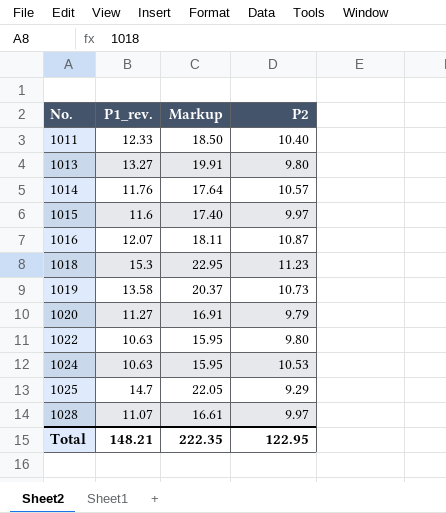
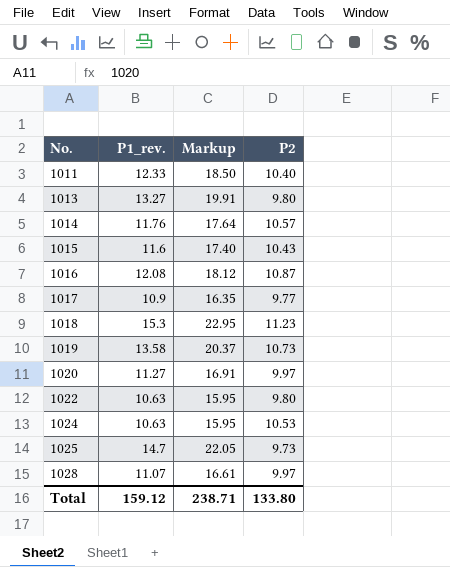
1015 | P2: 9.97 -> 10.43
1016 | P1_rev.: 12.07 -> 12.08
1016 | Markup: 18.11 -> 18.12
row 1017: none -> 10.9 | 16.35 | 9.77
1020 | P2: 9.79 -> 9.97
1025 | P2: 9.29 -> 9.73
Total | P1_rev.: 148.21 -> 159.12
Total | Markup: 222.35 -> 238.71
Total | P2: 122.95 -> 133.80

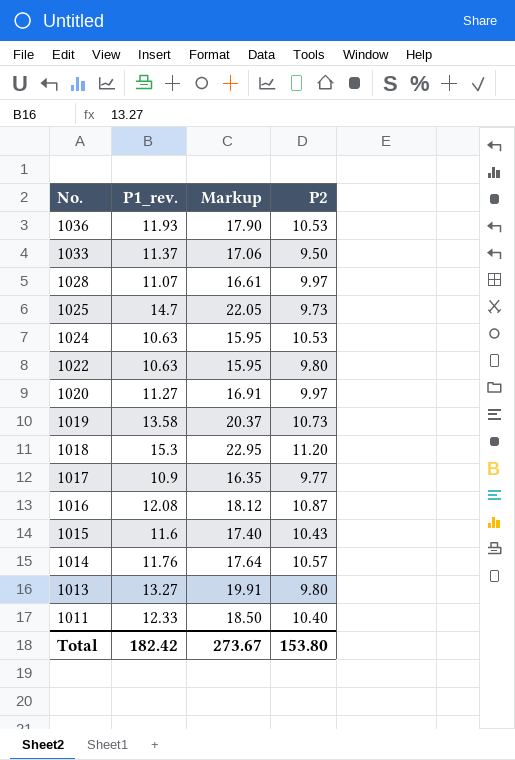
row order: No. ascending -> No. descending
row 1036: none -> 11.93 | 17.90 | 10.53
row 1033: none -> 11.37 | 17.06 | 9.50
1018 | P2: 11.23 -> 11.20
Total | P1_rev.: 159.12 -> 182.42
Total | Markup: 238.71 -> 273.67
Total | P2: 133.80 -> 153.80

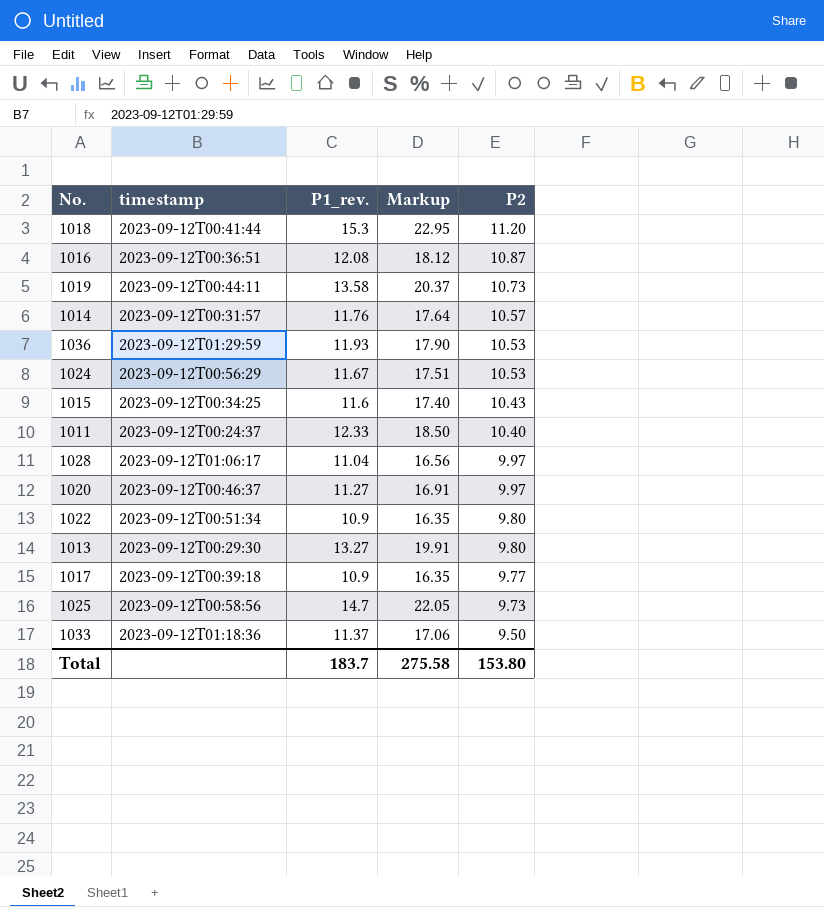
row order: No. descending -> P2 descending
column timestamp | position: none -> 2
1024 | P1_rev.: 10.63 -> 11.67
1024 | Markup: 15.95 -> 17.51
1028 | P1_rev.: 11.07 -> 11.04
1028 | Markup: 16.61 -> 16.56
1022 | P1_rev.: 10.63 -> 10.9
1022 | Markup: 15.95 -> 16.35
Total | P1_rev.: 182.42 -> 183.7
Total | Markup: 273.67 -> 275.58

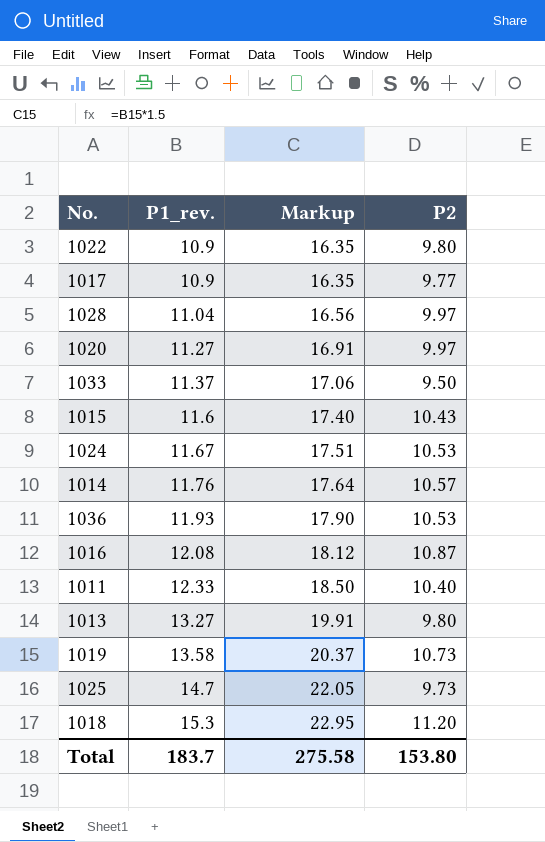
row order: P2 descending -> P1_rev. ascending
column timestamp | position: 2 -> none

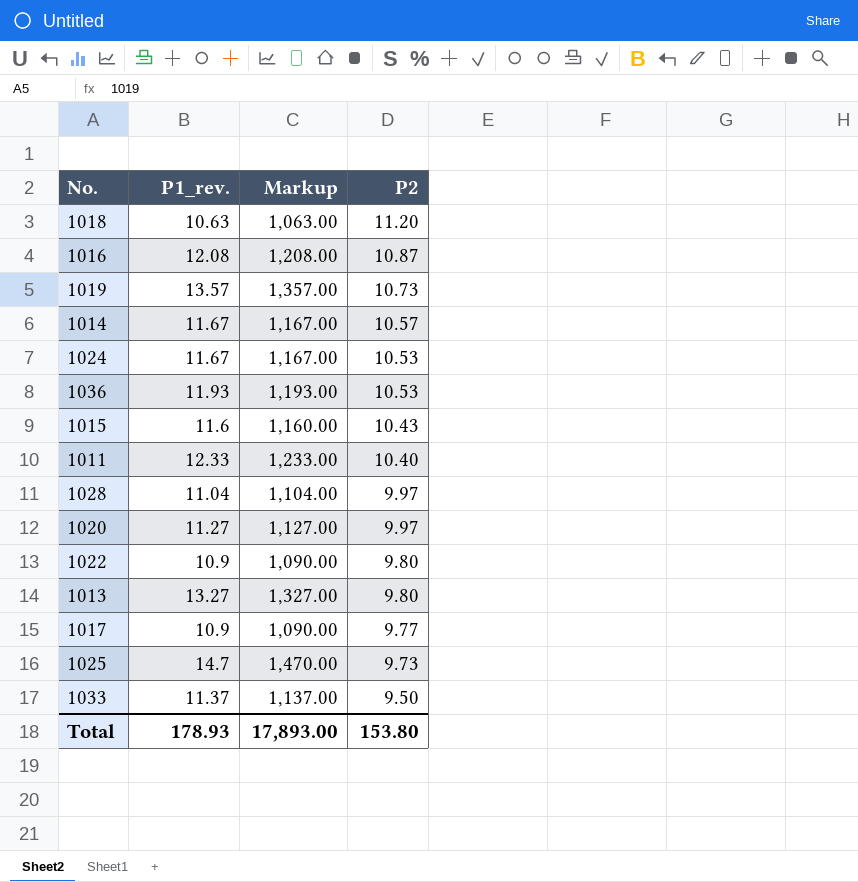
row order: P1_rev. ascending -> P2 descending
column Markup | formula: [P1_rev.] * 1.5 -> [P1_rev.] * 100
1018 | P1_rev.: 15.3 -> 10.63
1019 | P1_rev.: 13.58 -> 13.57
1014 | P1_rev.: 11.76 -> 11.67
Total | P1_rev.: 183.7 -> 178.93
Total | Markup: 275.58 -> 17,893.00

